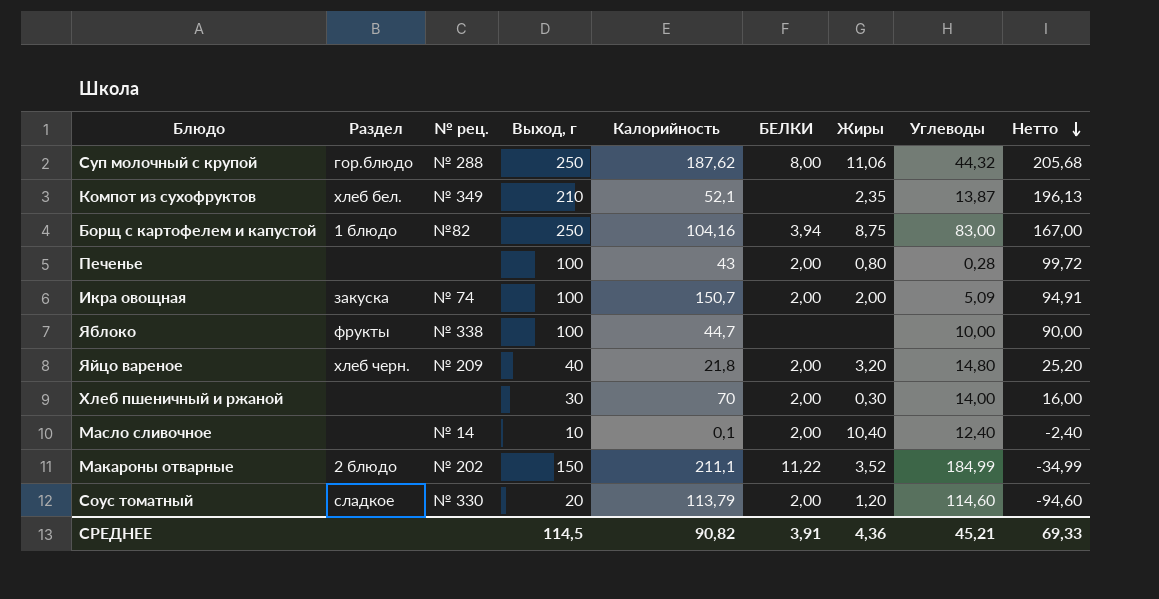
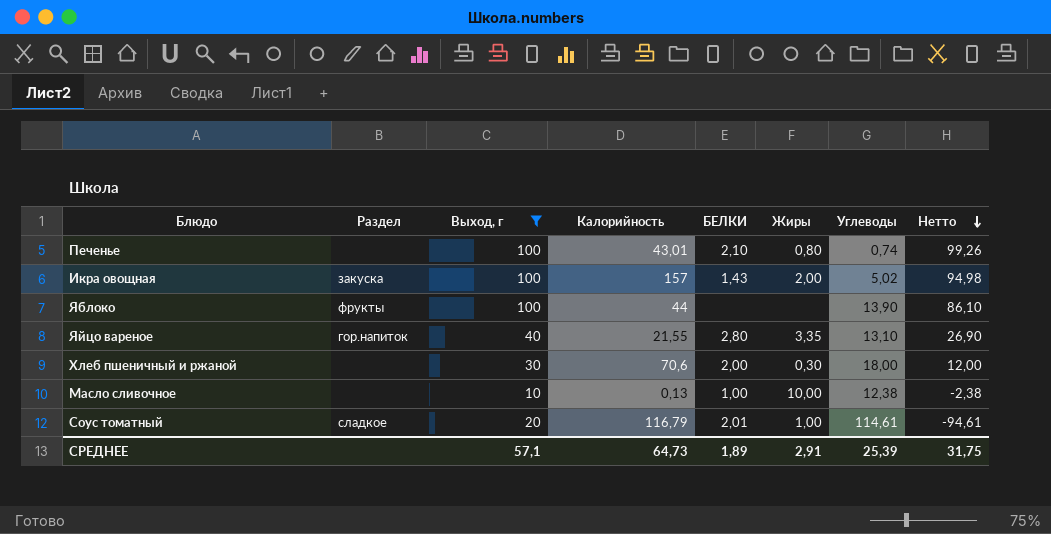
filter: none -> Выход, г <= 100
column № рец. | position: 3 -> none
Печенье | Калорийность: 43 -> 43,01
Печенье | БЕЛКИ: 2,00 -> 2,10
Печенье | Углеводы: 0,28 -> 0,74
Печенье | Нетто: 99,72 -> 99,26
Икра овощная | Калорийность: 150,7 -> 157
Икра овощная | БЕЛКИ: 2,00 -> 1,43
Икра овощная | Углеводы: 5,09 -> 5,02
Икра овощная | Нетто: 94,91 -> 94,98
Яблоко | Калорийность: 44,7 -> 44
Яблоко | Углеводы: 10,00 -> 13,90
Яблоко | Нетто: 90,00 -> 86,10
Яйцо вареное | Раздел: хлеб черн. -> гор.напиток
Яйцо вареное | Калорийность: 21,8 -> 21,55
Яйцо вареное | БЕЛКИ: 2,00 -> 2,80
Яйцо вареное | Жиры: 3,20 -> 3,35
Яйцо вареное | Углеводы: 14,80 -> 13,10
Яйцо вареное | Нетто: 25,20 -> 26,90
Хлеб пшеничный и ржаной | Калорийность: 70 -> 70,6
Хлеб пшеничный и ржаной | Углеводы: 14,00 -> 18,00
Хлеб пшеничный и ржаной | Нетто: 16,00 -> 12,00
Масло сливочное | Калорийность: 0,1 -> 0,13
Масло сливочное | БЕЛКИ: 2,00 -> 1,00
Масло сливочное | Жиры: 10,40 -> 10,00
Масло сливочное | Углеводы: 12,40 -> 12,38
Масло сливочное | Нетто: -2,40 -> -2,38
Соус томатный | Калорийность: 113,79 -> 116,79
Соус томатный | БЕЛКИ: 2,00 -> 2,01
Соус томатный | Жиры: 1,20 -> 1,00
Соус томатный | Углеводы: 114,60 -> 114,61
Соус томатный | Нетто: -94,60 -> -94,61
СРЕДНЕЕ | Выход, г: 114,5 -> 57,1
СРЕДНЕЕ | Калорийность: 90,82 -> 64,73
СРЕДНЕЕ | БЕЛКИ: 3,91 -> 1,89
СРЕДНЕЕ | Жиры: 4,36 -> 2,91
СРЕДНЕЕ | Углеводы: 45,21 -> 25,39
СРЕДНЕЕ | Нетто: 69,33 -> 31,75

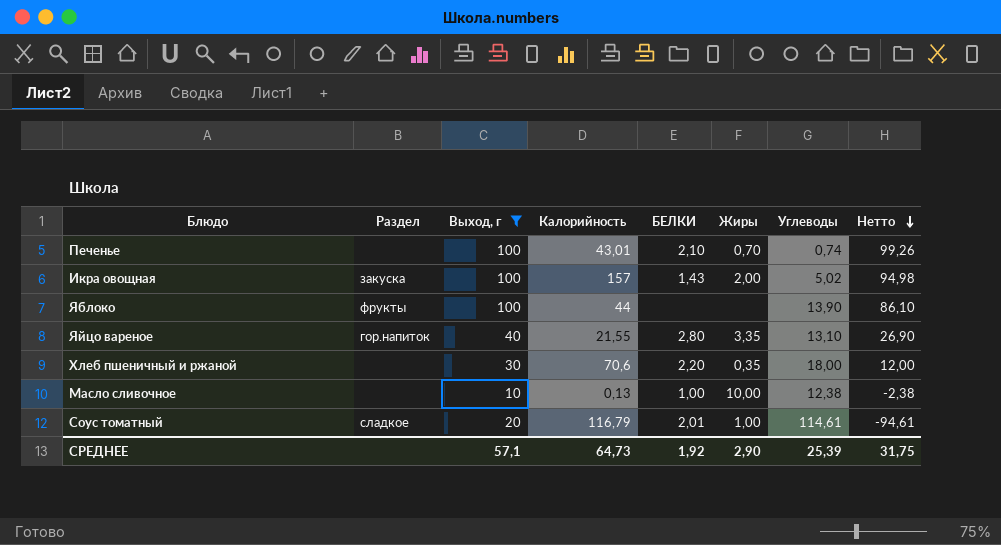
Печенье | Жиры: 0,80 -> 0,70
Хлеб пшеничный и ржаной | БЕЛКИ: 2,00 -> 2,20
Хлеб пшеничный и ржаной | Жиры: 0,30 -> 0,35
СРЕДНЕЕ | БЕЛКИ: 1,89 -> 1,92
СРЕДНЕЕ | Жиры: 2,91 -> 2,90

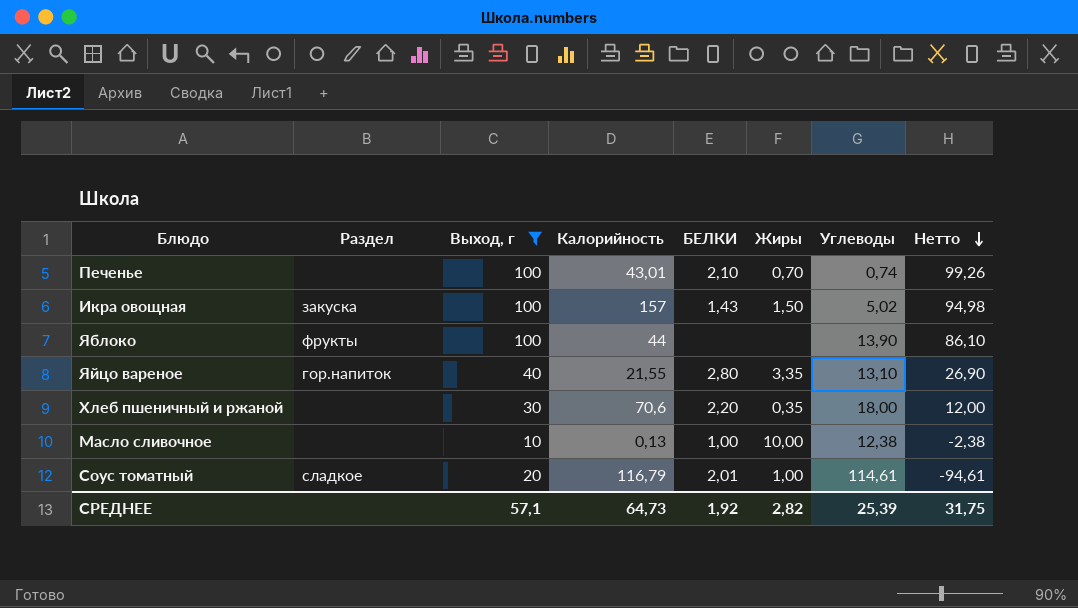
Икра овощная | Жиры: 2,00 -> 1,50
СРЕДНЕЕ | Жиры: 2,90 -> 2,82

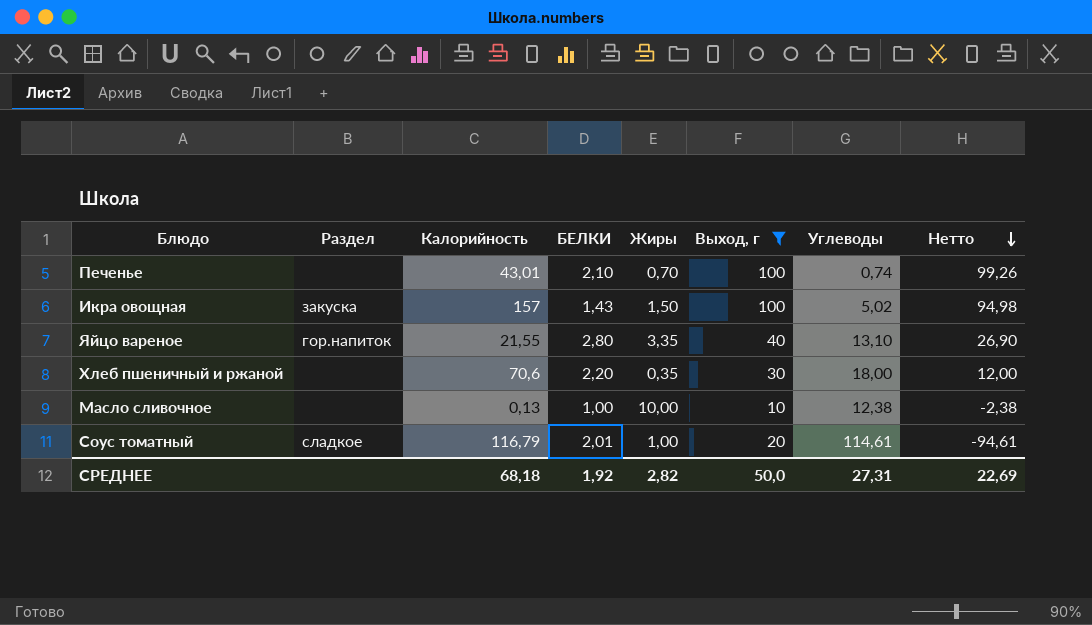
column Выход, г | position: 3 -> 6
row Яблоко: фрукты | 100 | 44 | none | none | 13,90 | 86,10 -> none
СРЕДНЕЕ | Калорийность: 64,73 -> 68,18
СРЕДНЕЕ | Выход, г: 57,1 -> 50,0
СРЕДНЕЕ | Углеводы: 25,39 -> 27,31
СРЕДНЕЕ | Нетто: 31,75 -> 22,69

